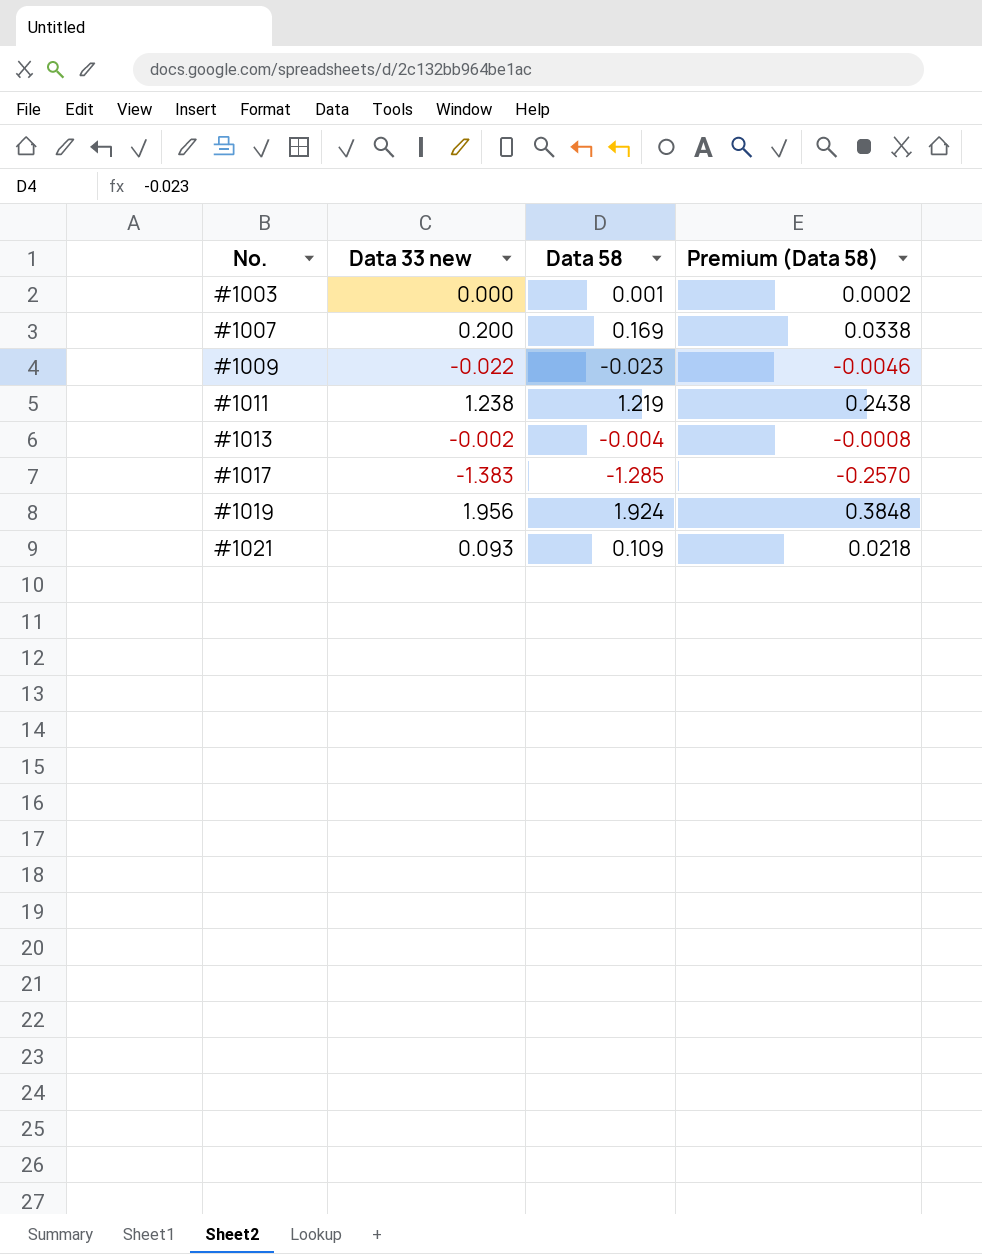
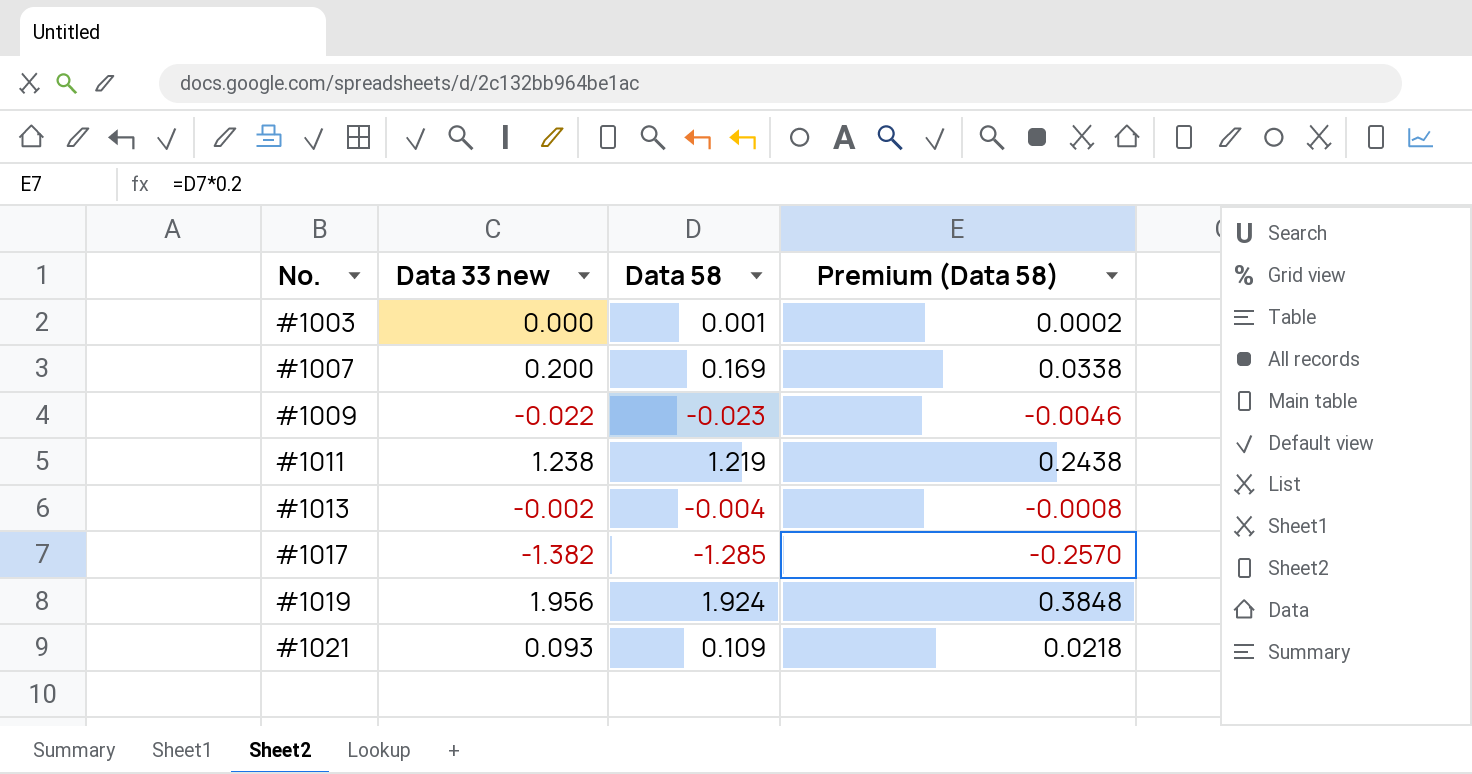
#1017 | Data 33 new: -1.383 -> -1.382

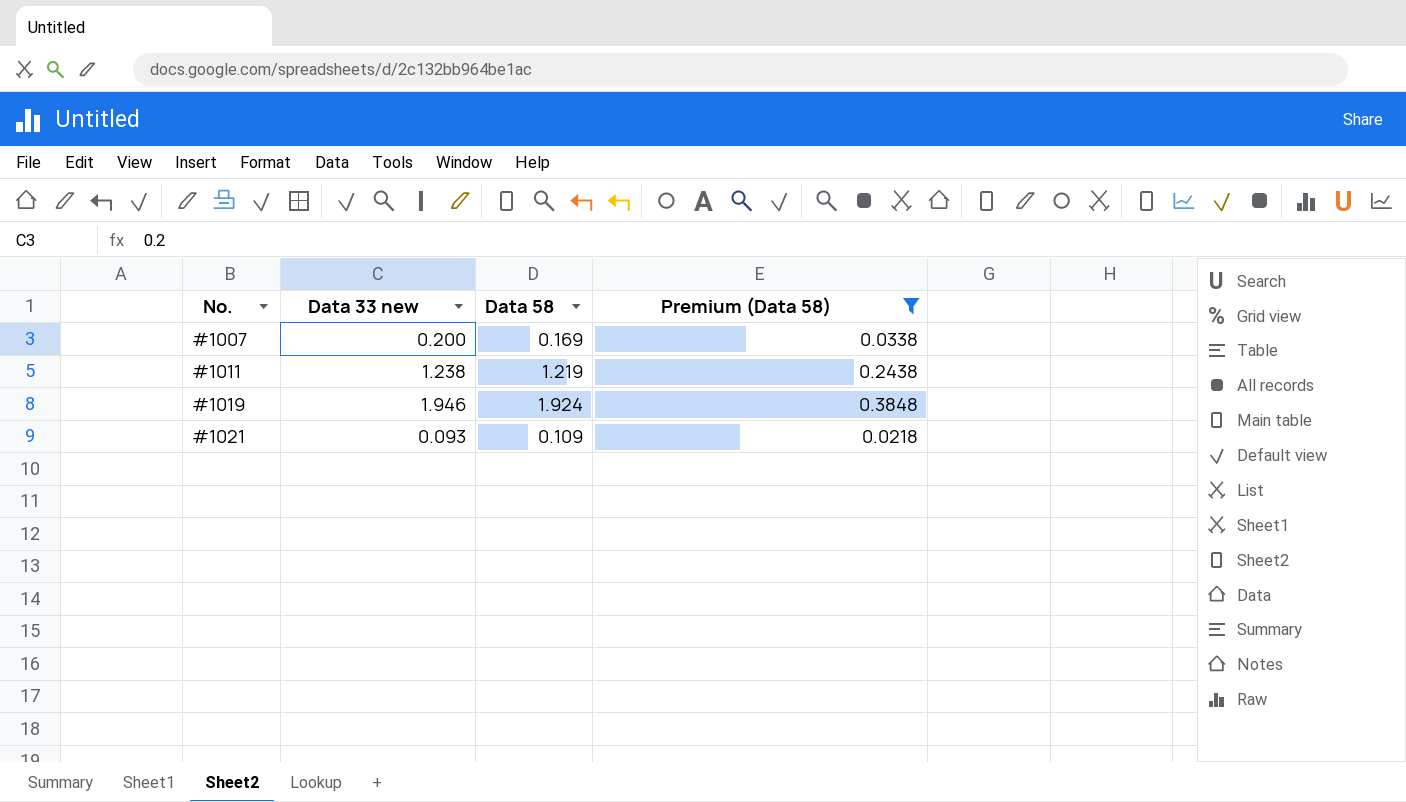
filter: none -> Premium (Data 58) >= 0.0218
#1019 | Data 33 new: 1.956 -> 1.946

